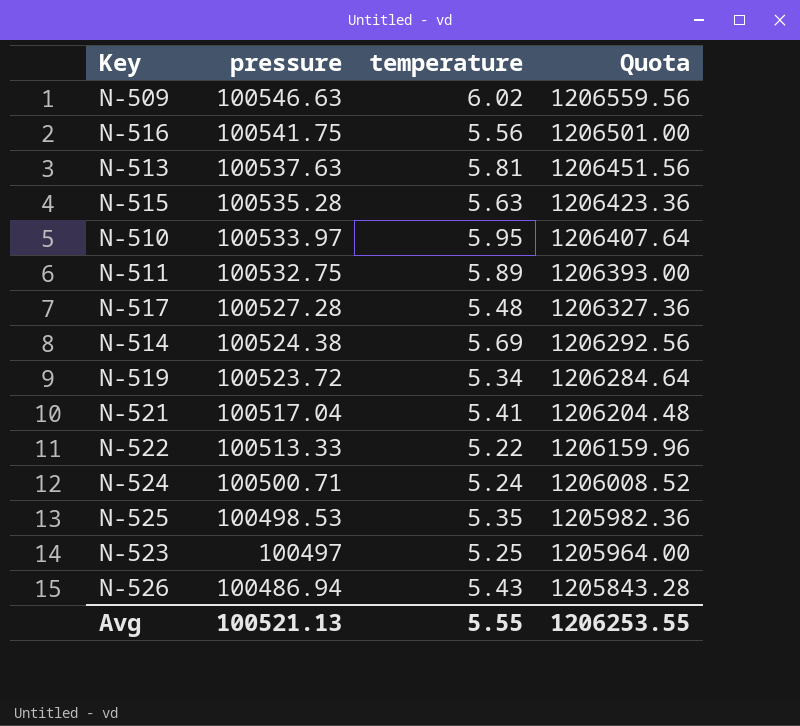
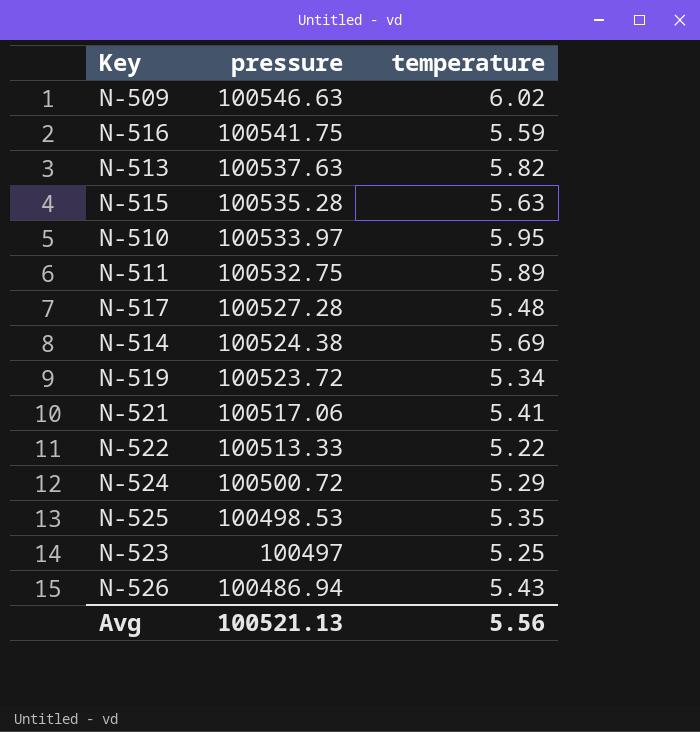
column Quota | formula: [pressure] * 12 -> none
N-516 | temperature: 5.56 -> 5.59
N-513 | temperature: 5.81 -> 5.82
N-521 | pressure: 100517.04 -> 100517.06
N-524 | pressure: 100500.71 -> 100500.72
N-524 | temperature: 5.24 -> 5.29
Avg | temperature: 5.55 -> 5.56

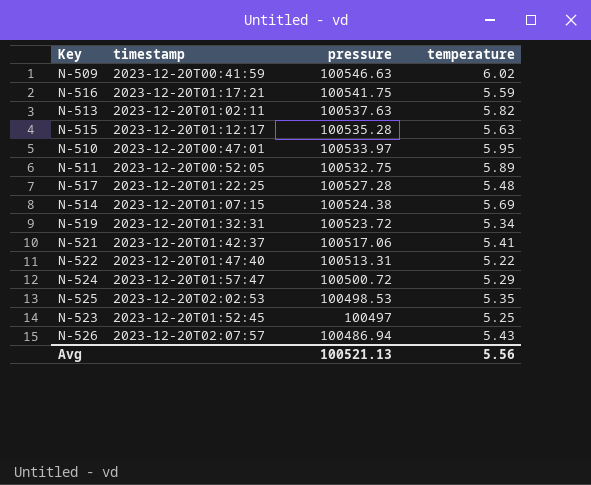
column timestamp | position: none -> 2
N-522 | pressure: 100513.33 -> 100513.31

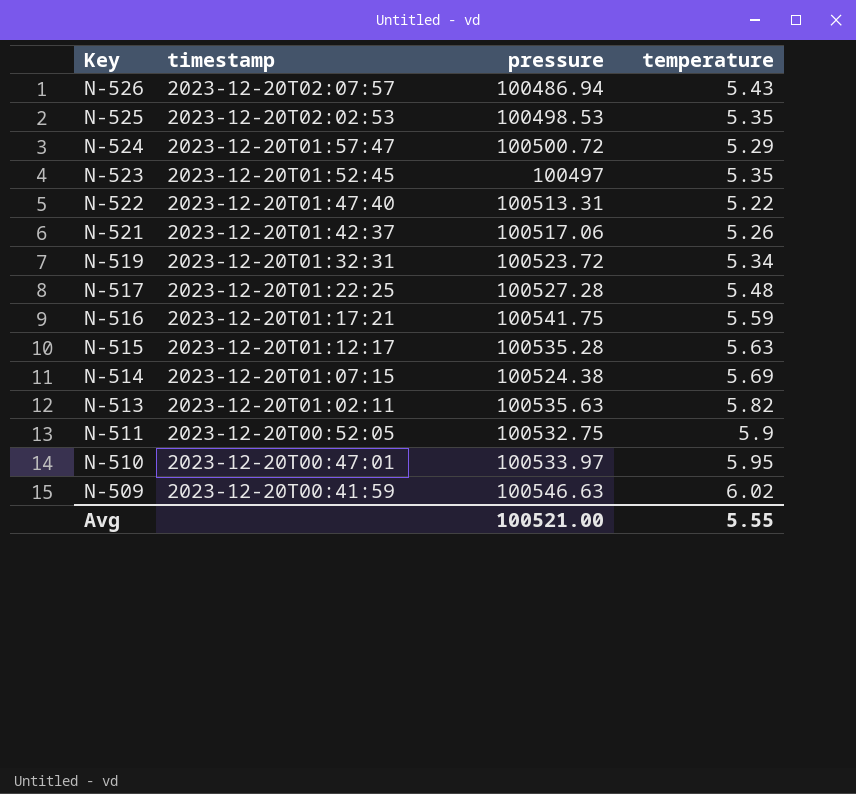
row order: pressure descending -> Key descending
N-523 | temperature: 5.25 -> 5.35
N-521 | temperature: 5.41 -> 5.26
N-513 | pressure: 100537.63 -> 100535.63
N-511 | temperature: 5.89 -> 5.9
Avg | pressure: 100521.13 -> 100521.00
Avg | temperature: 5.56 -> 5.55

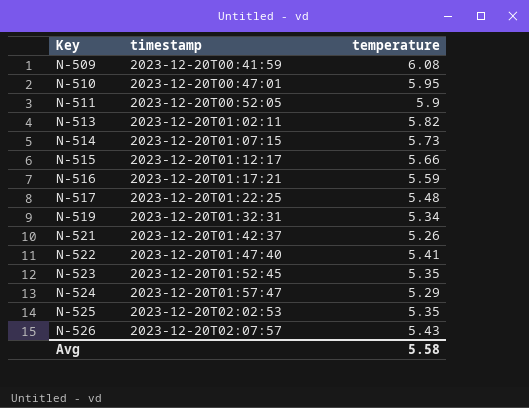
row order: Key descending -> Key ascending
column pressure | position: 3 -> none
N-509 | temperature: 6.02 -> 6.08
N-514 | temperature: 5.69 -> 5.73
N-515 | temperature: 5.63 -> 5.66
N-522 | temperature: 5.22 -> 5.41
Avg | temperature: 5.55 -> 5.58

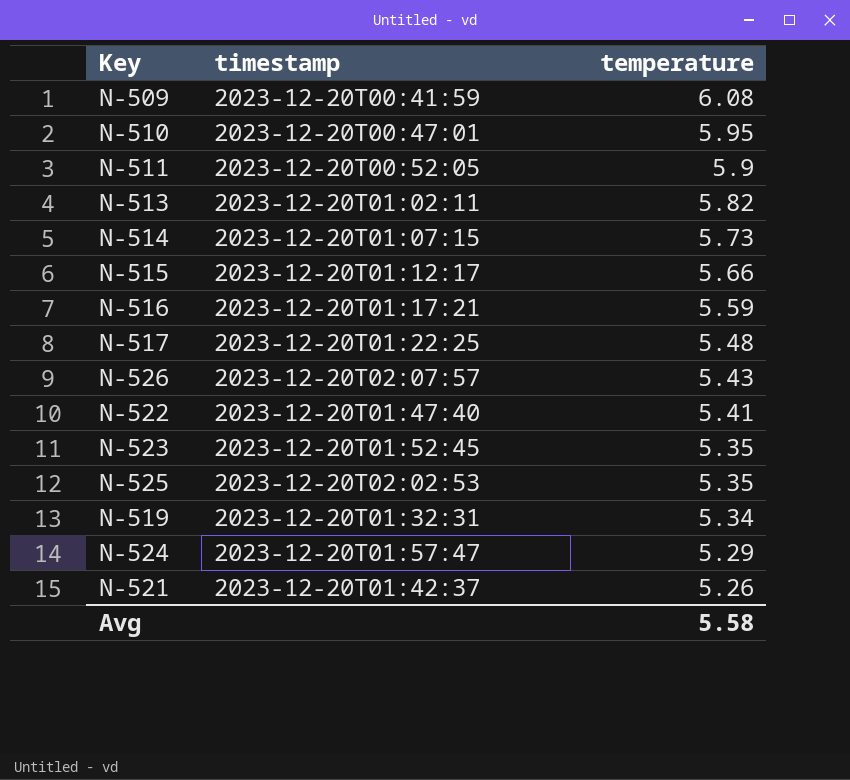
row order: Key ascending -> temperature descending

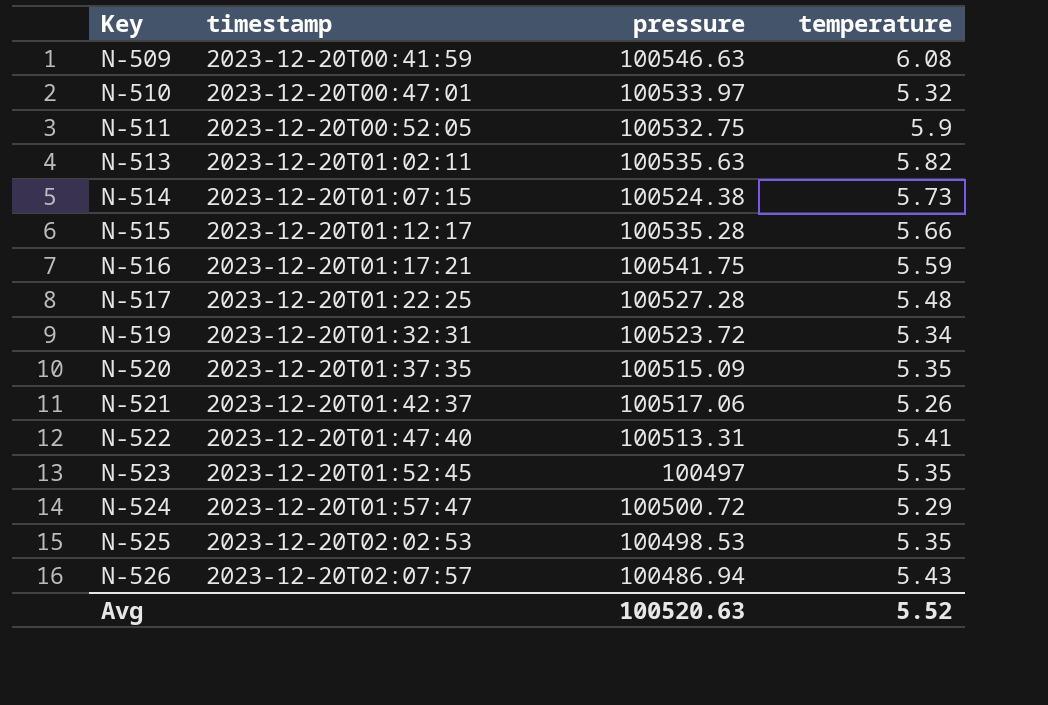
row order: temperature descending -> Key ascending
column pressure | position: none -> 3
N-510 | temperature: 5.95 -> 5.32
row N-520: none -> 2023-12-20T01:37:35 | 100515.09 | 5.35
Avg | temperature: 5.58 -> 5.52

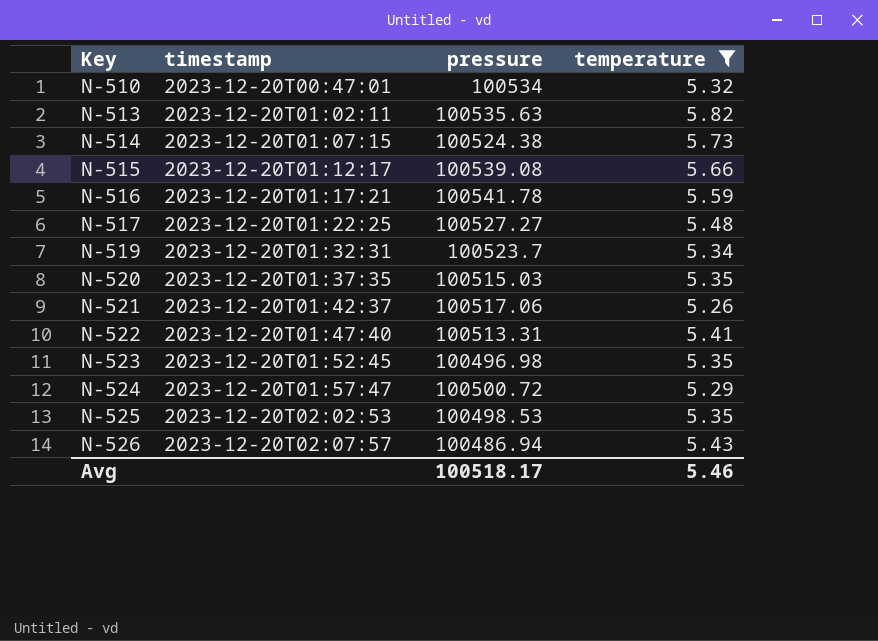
filter: none -> temperature <= 5.82
N-510 | pressure: 100533.97 -> 100534
N-515 | pressure: 100535.28 -> 100539.08
N-516 | pressure: 100541.75 -> 100541.78
N-517 | pressure: 100527.28 -> 100527.27
N-519 | pressure: 100523.72 -> 100523.7
N-520 | pressure: 100515.09 -> 100515.03
N-523 | pressure: 100497 -> 100496.98
Avg | pressure: 100520.63 -> 100518.17
Avg | temperature: 5.52 -> 5.46

